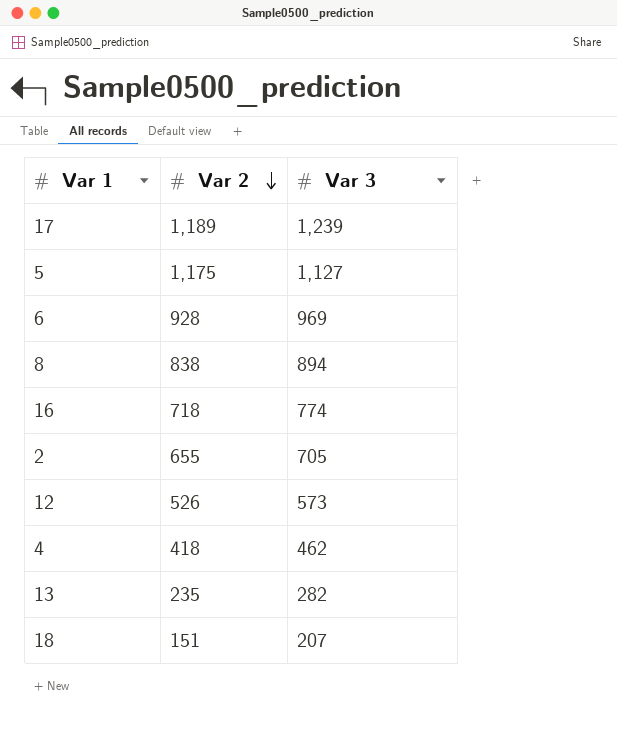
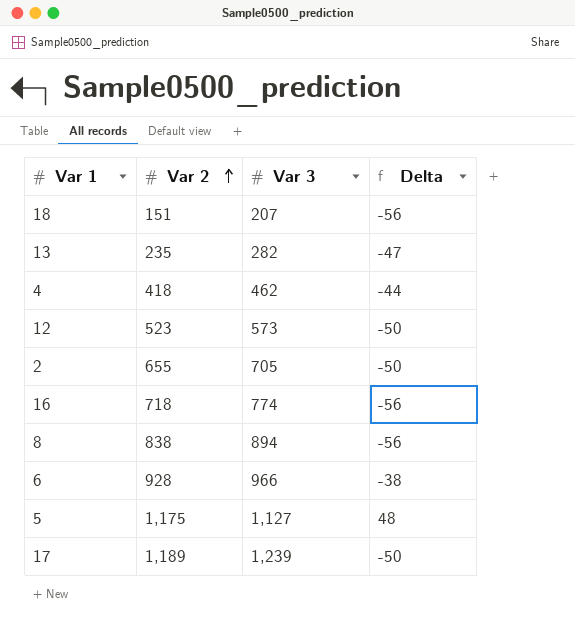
row order: Var 2 descending -> Var 2 ascending
column Delta | formula: none -> [Var 2] - [Var 3]
12 | Var 2: 526 -> 523
6 | Var 3: 969 -> 966

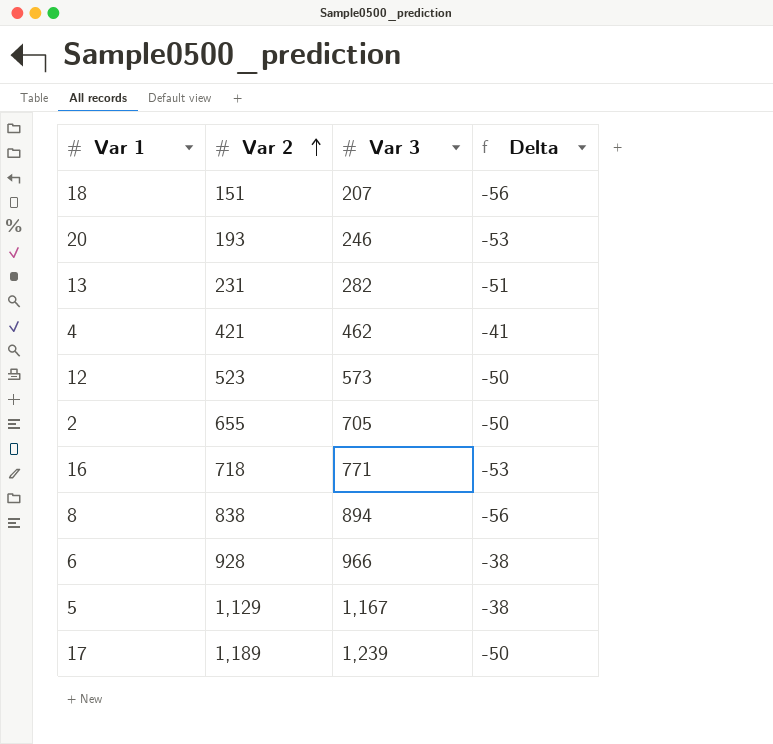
row 20: none -> 193 | 246 | -53
13 | Var 2: 235 -> 231
13 | Delta: -47 -> -51
4 | Var 2: 418 -> 421
4 | Delta: -44 -> -41
16 | Var 3: 774 -> 771
16 | Delta: -56 -> -53
5 | Var 2: 1,175 -> 1,129
5 | Var 3: 1,127 -> 1,167
5 | Delta: 48 -> -38

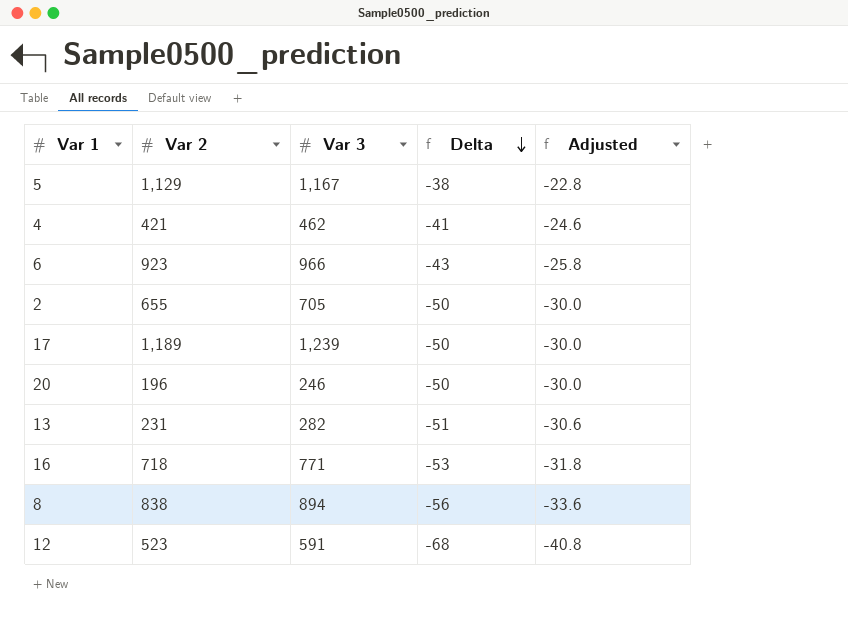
row order: Var 2 ascending -> Delta descending
column Adjusted | formula: none -> [Delta] * 0.6
row 18: 151 | 207 | -56 -> none
6 | Var 2: 928 -> 923
6 | Delta: -38 -> -43
20 | Var 2: 193 -> 196
20 | Delta: -53 -> -50
12 | Var 3: 573 -> 591
12 | Delta: -50 -> -68

